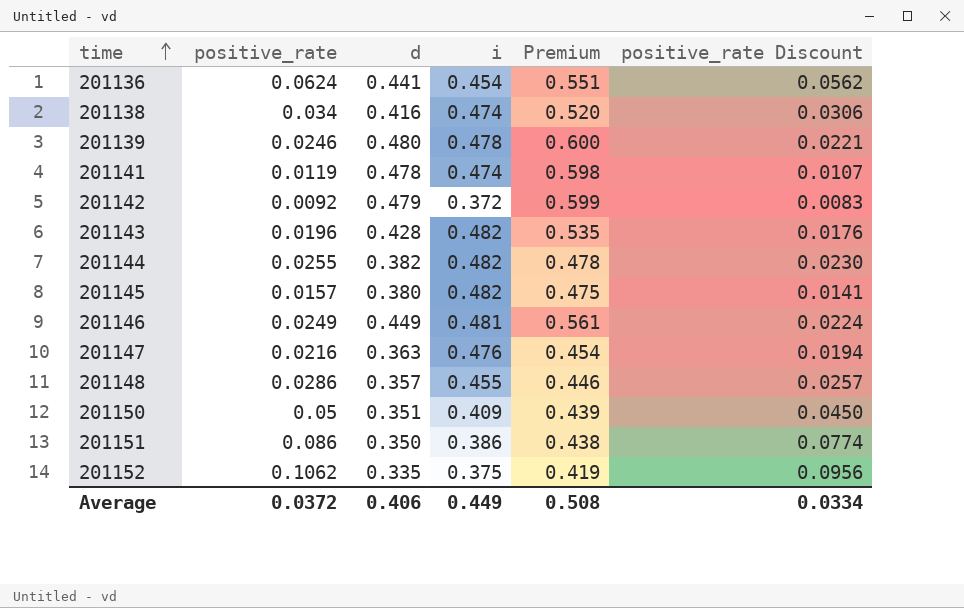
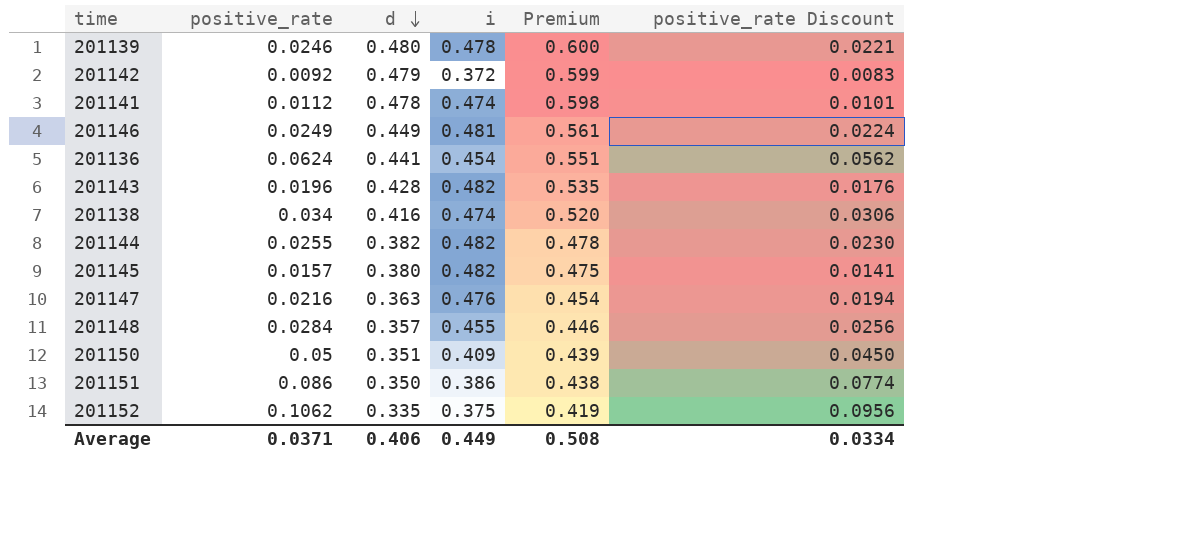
row order: time ascending -> d descending
201141 | positive_rate: 0.0119 -> 0.0112
201141 | positive_rate Discount: 0.0107 -> 0.0101
201148 | positive_rate: 0.0286 -> 0.0284
201148 | positive_rate Discount: 0.0257 -> 0.0256
Average | positive_rate: 0.0372 -> 0.0371

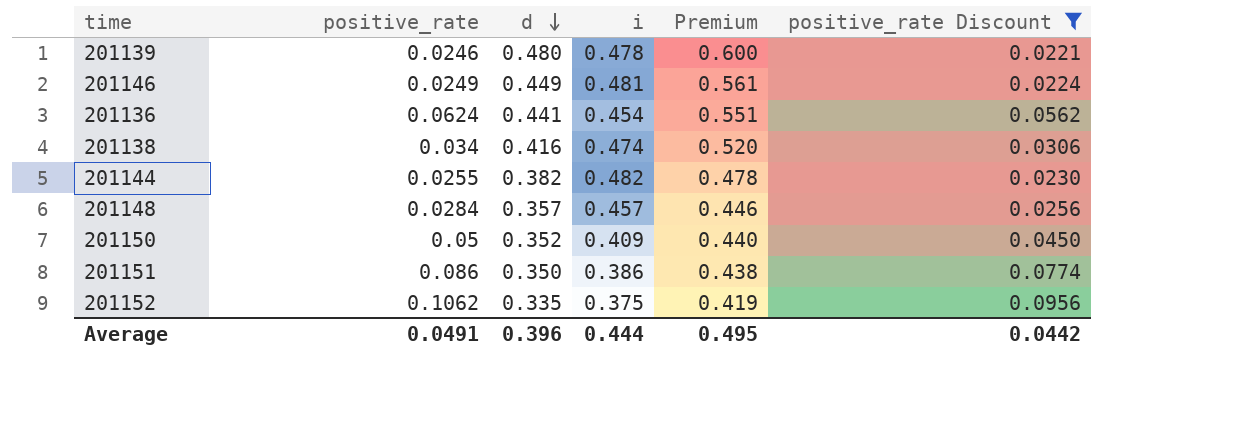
filter: none -> positive_rate Discount >= 0.0221
201148 | i: 0.455 -> 0.457
201150 | d: 0.351 -> 0.352
201150 | Premium: 0.439 -> 0.440
Average | positive_rate: 0.0371 -> 0.0491
Average | d: 0.406 -> 0.396
Average | i: 0.449 -> 0.444
Average | Premium: 0.508 -> 0.495
Average | positive_rate Discount: 0.0334 -> 0.0442

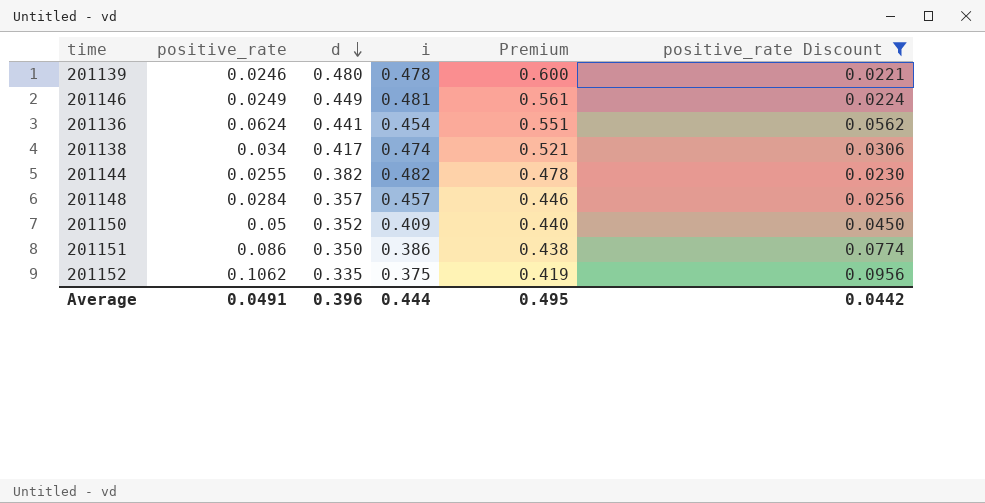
201138 | d: 0.416 -> 0.417
201138 | Premium: 0.520 -> 0.521

